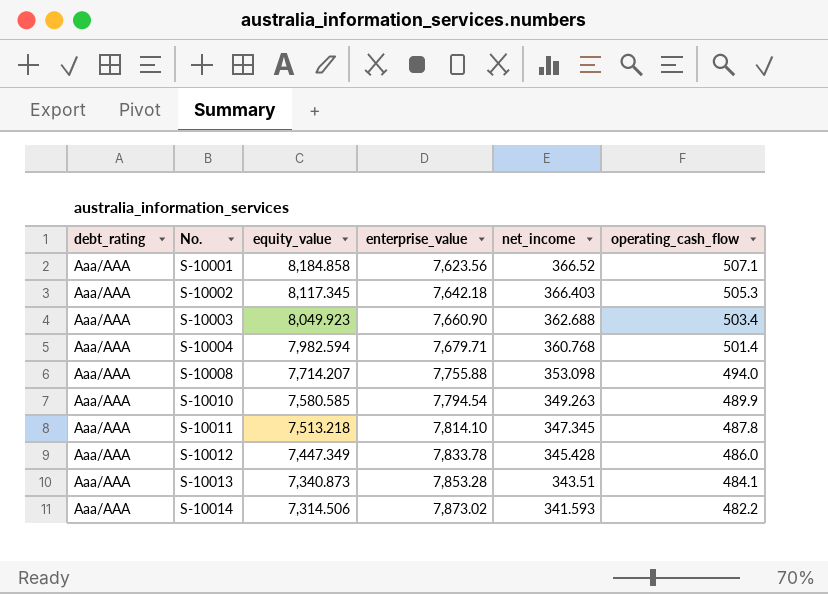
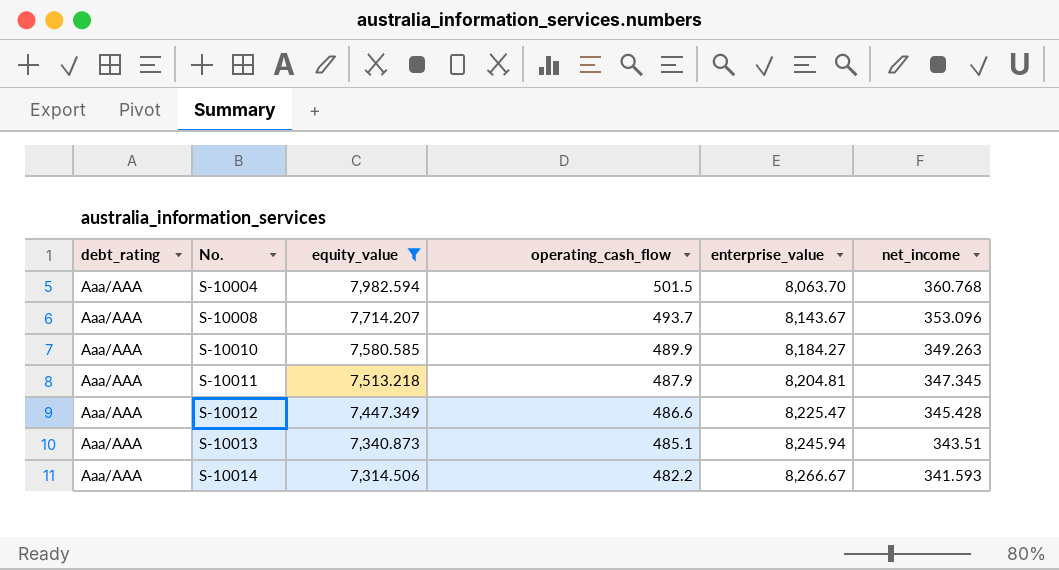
filter: none -> equity_value <= 7,982.594
column operating_cash_flow | position: 6 -> 4
S-10004 | operating_cash_flow: 501.4 -> 501.5
S-10004 | enterprise_value: 7,679.71 -> 8,063.70
S-10008 | operating_cash_flow: 494.0 -> 493.7
S-10008 | enterprise_value: 7,755.88 -> 8,143.67
S-10008 | net_income: 353.098 -> 353.096
S-10010 | enterprise_value: 7,794.54 -> 8,184.27
S-10011 | operating_cash_flow: 487.8 -> 487.9
S-10011 | enterprise_value: 7,814.10 -> 8,204.81
S-10012 | operating_cash_flow: 486.0 -> 486.6
S-10012 | enterprise_value: 7,833.78 -> 8,225.47
S-10013 | operating_cash_flow: 484.1 -> 485.1
S-10013 | enterprise_value: 7,853.28 -> 8,245.94
S-10014 | enterprise_value: 7,873.02 -> 8,266.67

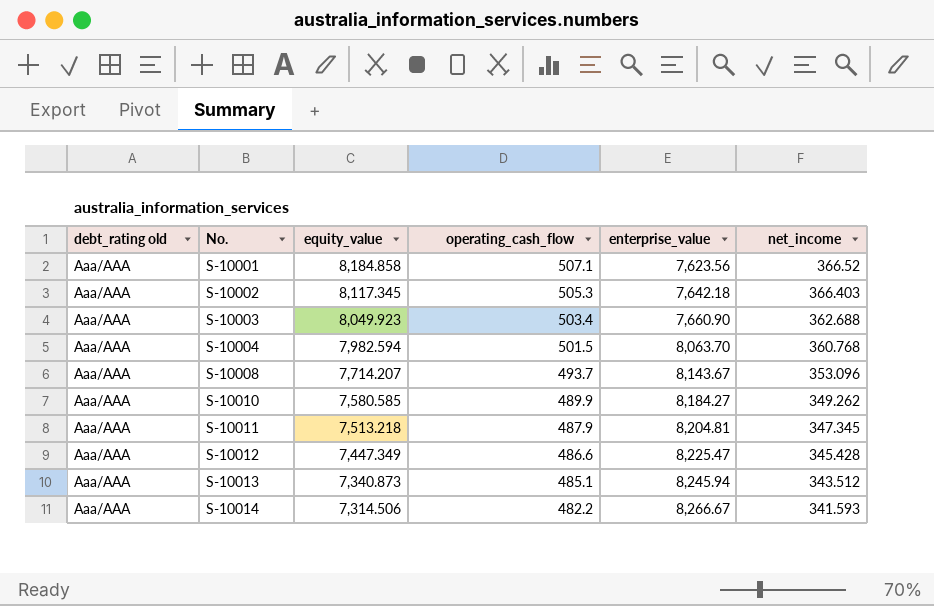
filter: equity_value <= 7,982.594 -> none
column name: debt_rating -> debt_rating old
S-10010 | net_income: 349.263 -> 349.262
S-10013 | net_income: 343.51 -> 343.512

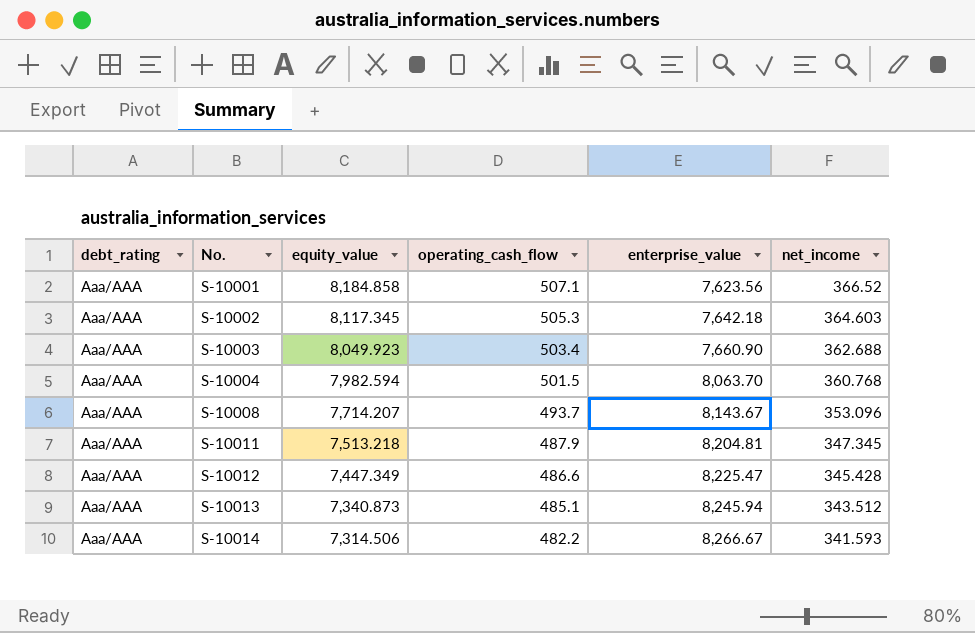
column name: debt_rating old -> debt_rating
row S-10010: Aaa/AAA | 7,580.585 | 489.9 | 8,184.27 | 349.262 -> none
S-10002 | net_income: 366.403 -> 364.603

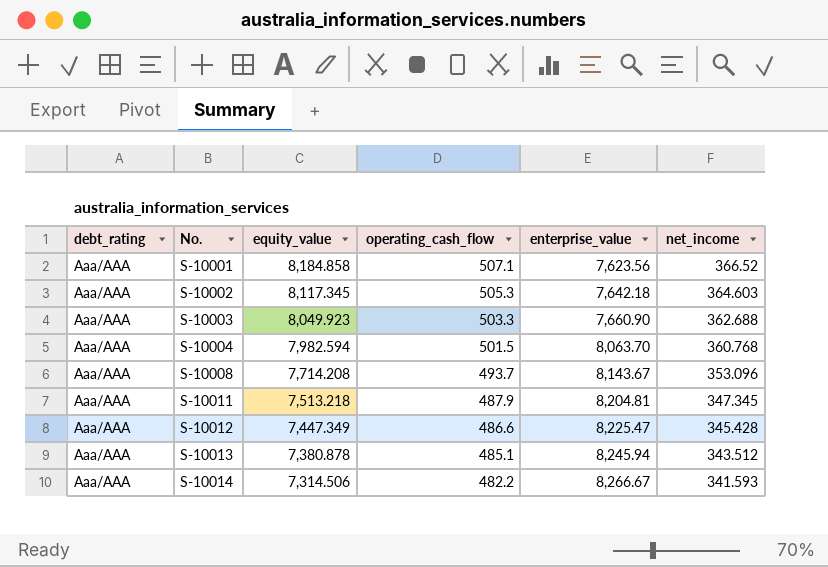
S-10003 | operating_cash_flow: 503.4 -> 503.3
S-10008 | equity_value: 7,714.207 -> 7,714.208
S-10013 | equity_value: 7,340.873 -> 7,380.878

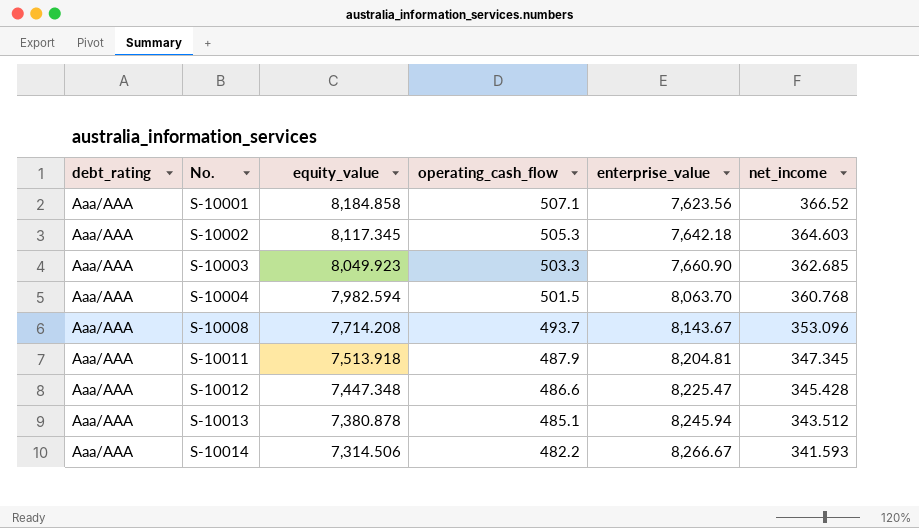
S-10003 | net_income: 362.688 -> 362.685
S-10011 | equity_value: 7,513.218 -> 7,513.918
S-10012 | equity_value: 7,447.349 -> 7,447.348

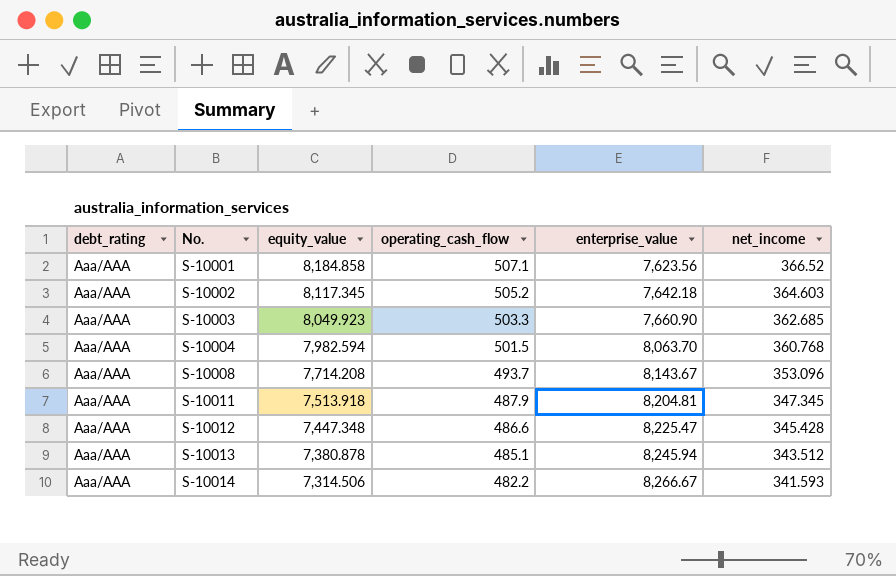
S-10002 | operating_cash_flow: 505.3 -> 505.2

